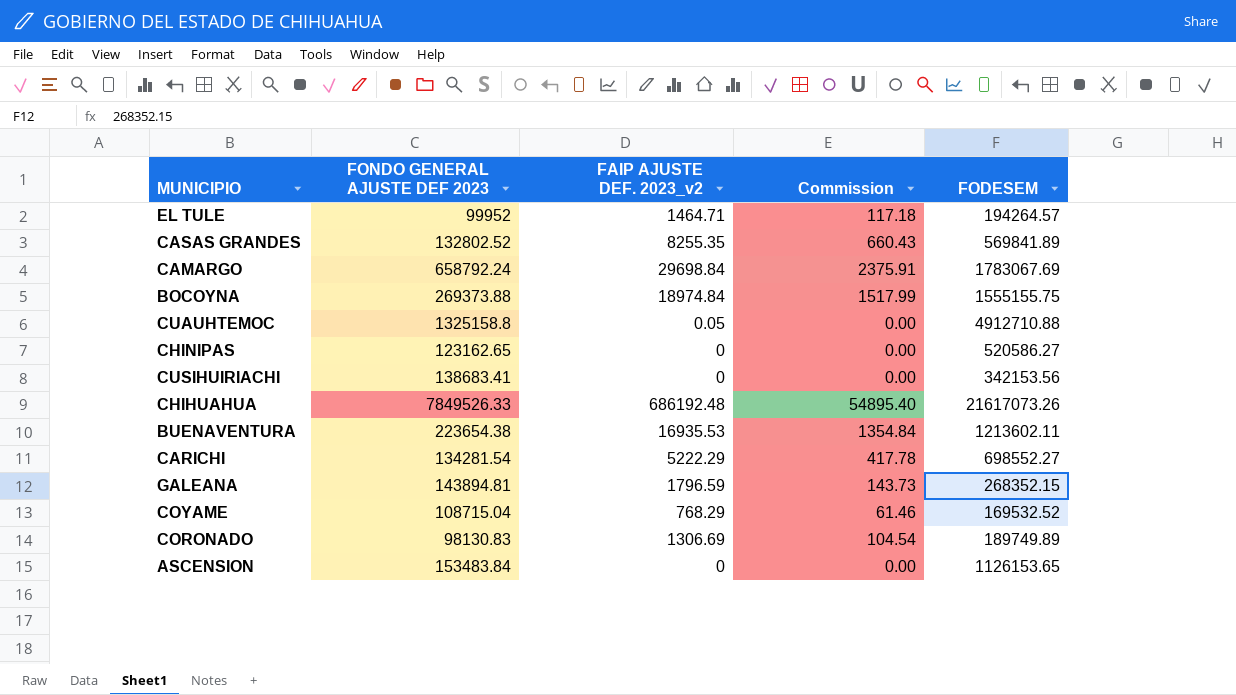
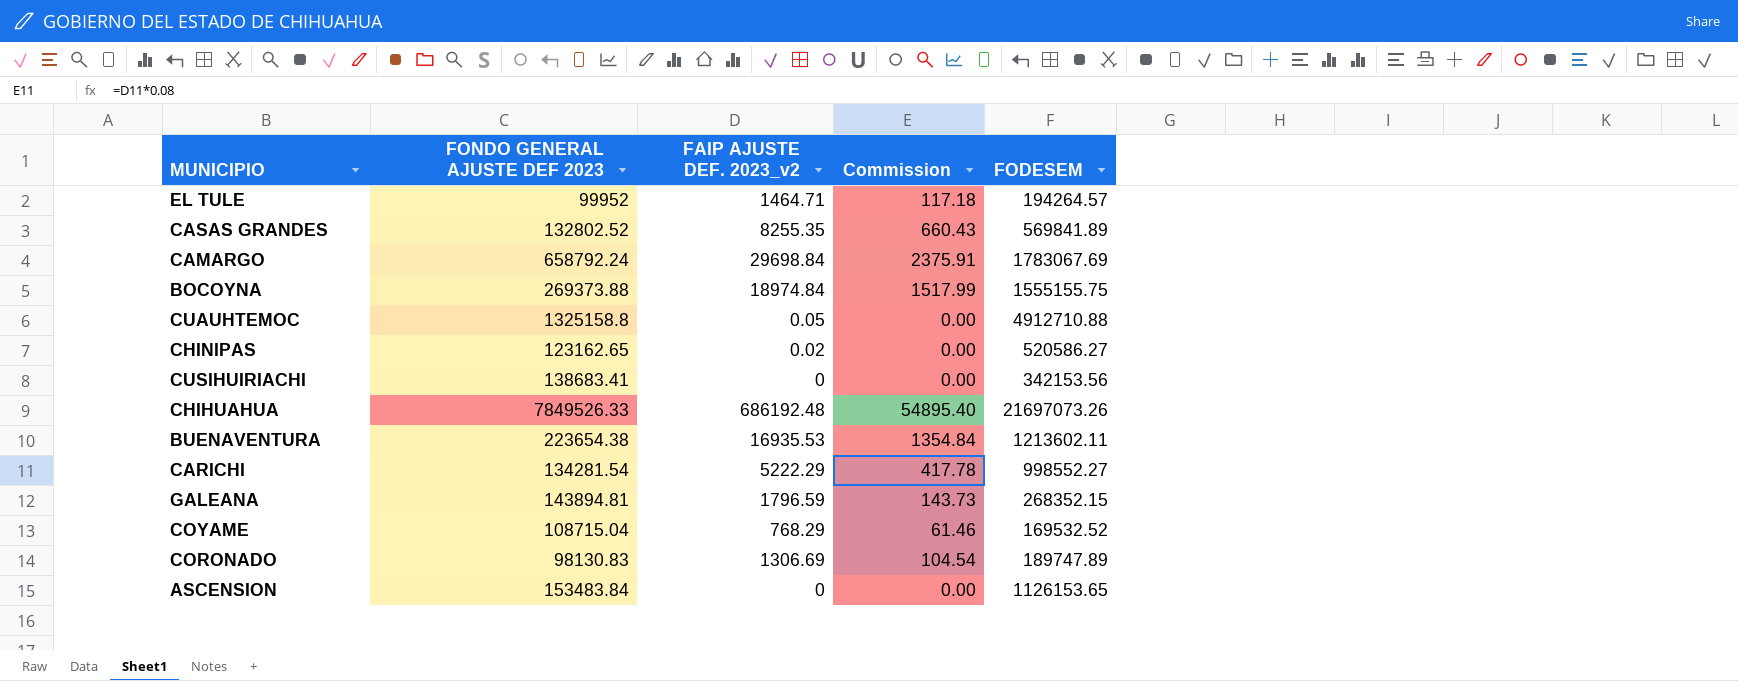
CHINIPAS | FAIP AJUSTE DEF. 2023_v2: 0 -> 0.02
CHIHUAHUA | FODESEM: 21617073.26 -> 21697073.26
CARICHI | FODESEM: 698552.27 -> 998552.27
CORONADO | FODESEM: 189749.89 -> 189747.89

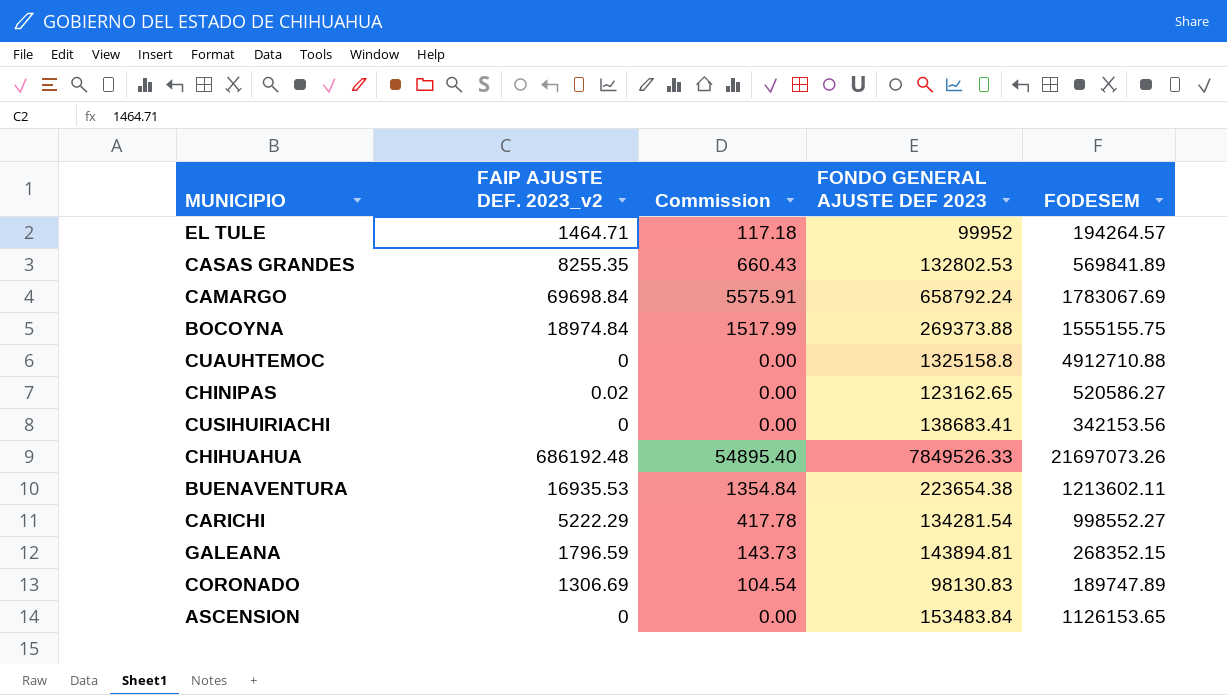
column FONDO GENERAL AJUSTE DEF 2023 | position: 2 -> 4
row COYAME: 108715.04 | 768.29 | 61.46 | 169532.52 -> none
CASAS GRANDES | FONDO GENERAL AJUSTE DEF 2023: 132802.52 -> 132802.53
CAMARGO | FAIP AJUSTE DEF. 2023_v2: 29698.84 -> 69698.84
CAMARGO | Commission: 2375.91 -> 5575.91
CUAUHTEMOC | FAIP AJUSTE DEF. 2023_v2: 0.05 -> 0

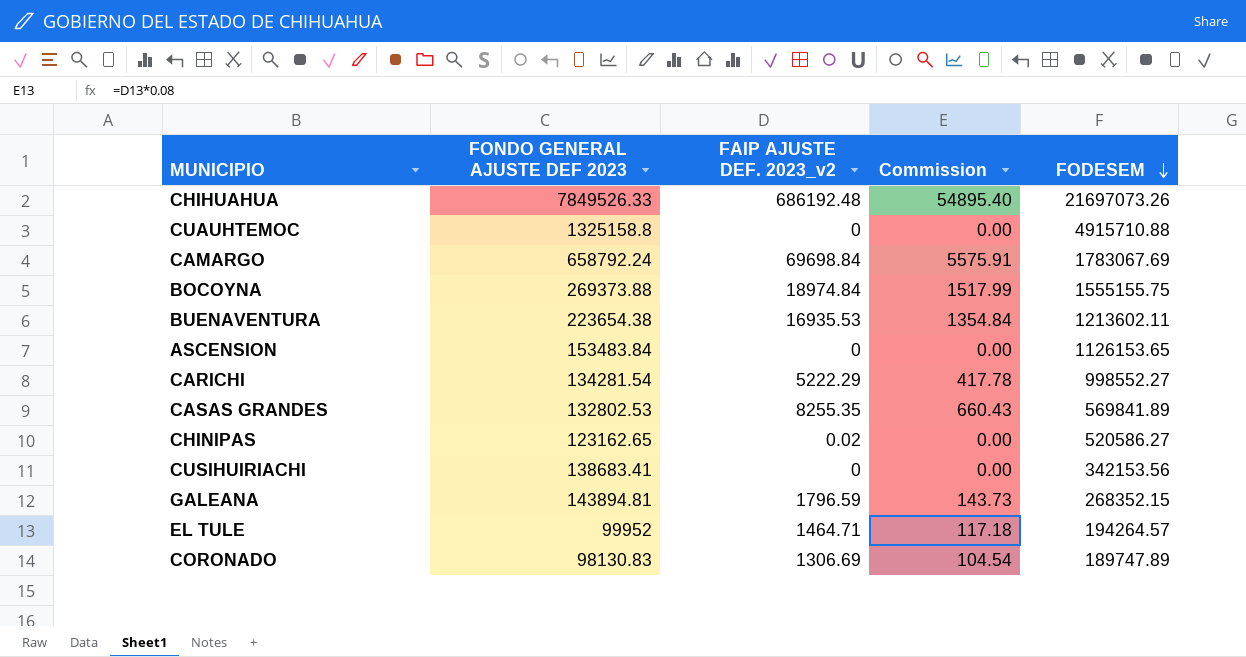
row order: none -> FODESEM descending
column FONDO GENERAL AJUSTE DEF 2023 | position: 4 -> 2
CUAUHTEMOC | FODESEM: 4912710.88 -> 4915710.88

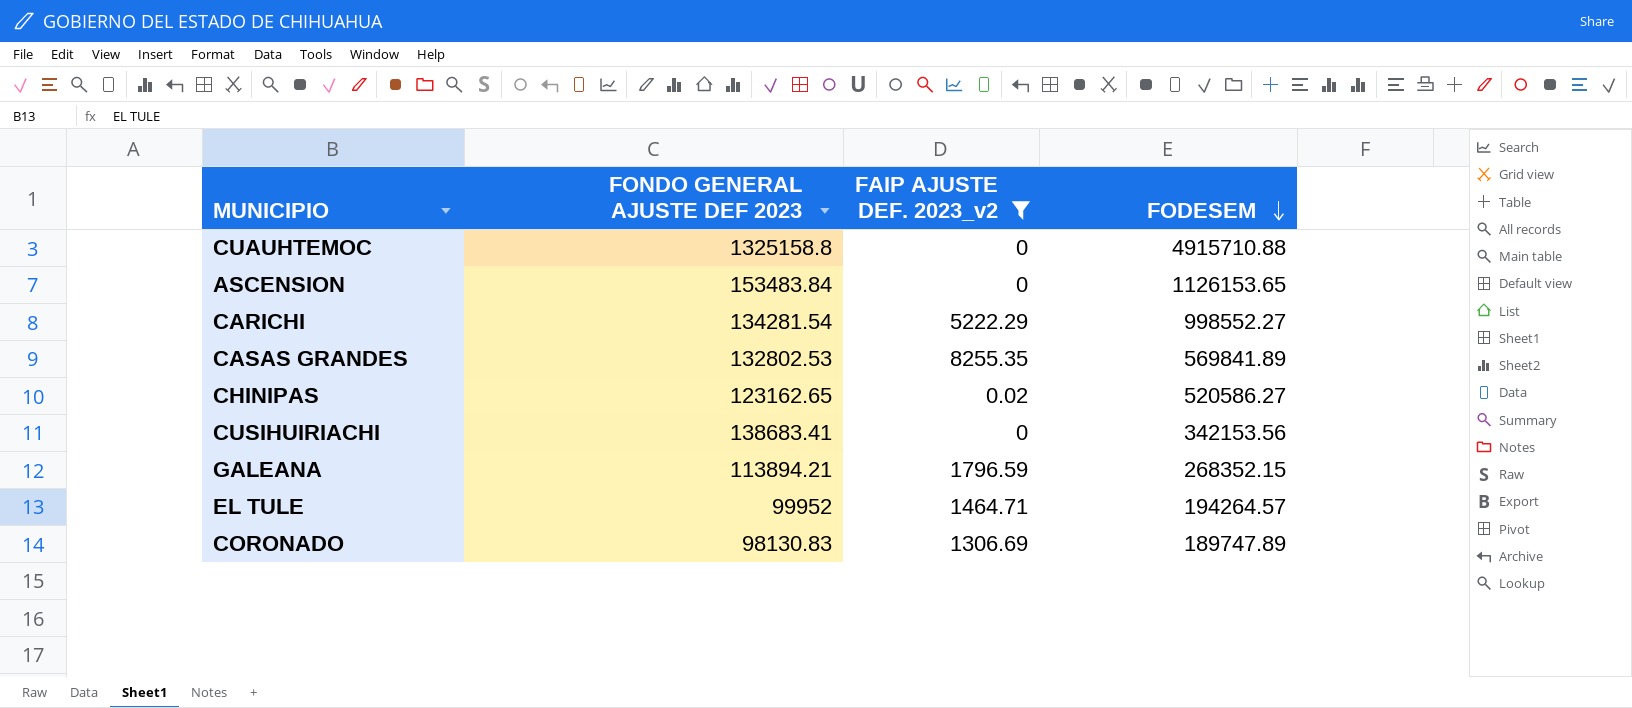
filter: none -> FAIP AJUSTE DEF. 2023_v2 <= 8255.35
column Commission | formula: [FAIP AJUSTE DEF. 2023_v2] * 0.08 -> none
GALEANA | FONDO GENERAL AJUSTE DEF 2023: 143894.81 -> 113894.21

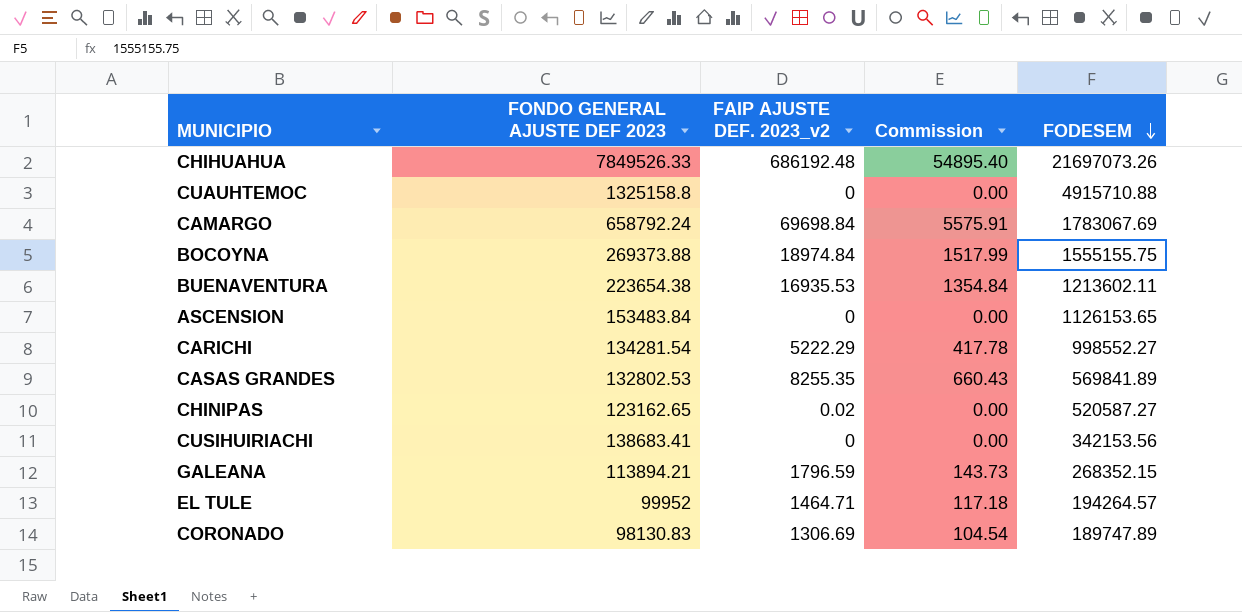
filter: FAIP AJUSTE DEF. 2023_v2 <= 8255.35 -> none
column Commission | formula: none -> [FAIP AJUSTE DEF. 2023_v2] * 0.08
CHINIPAS | FODESEM: 520586.27 -> 520587.27

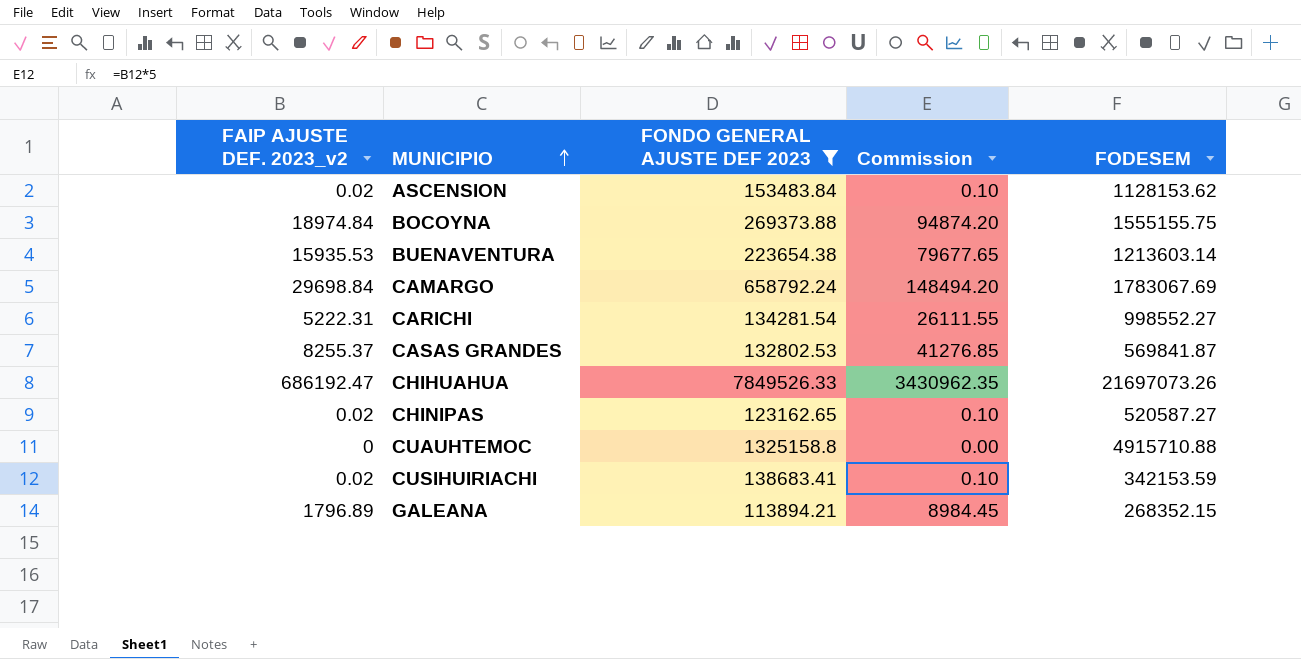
filter: none -> FONDO GENERAL AJUSTE DEF 2023 >= 113894.21
row order: FODESEM descending -> MUNICIPIO ascending
column FAIP AJUSTE DEF. 2023_v2 | position: 3 -> 1
column Commission | formula: [FAIP AJUSTE DEF. 2023_v2] * 0.08 -> [FAIP AJUSTE DEF. 2023_v2] * 5
ASCENSION | FAIP AJUSTE DEF. 2023_v2: 0 -> 0.02
ASCENSION | FODESEM: 1126153.65 -> 1128153.62
BUENAVENTURA | FAIP AJUSTE DEF. 2023_v2: 16935.53 -> 15935.53
BUENAVENTURA | FODESEM: 1213602.11 -> 1213603.14
CAMARGO | FAIP AJUSTE DEF. 2023_v2: 69698.84 -> 29698.84
CARICHI | FAIP AJUSTE DEF. 2023_v2: 5222.29 -> 5222.31
CASAS GRANDES | FAIP AJUSTE DEF. 2023_v2: 8255.35 -> 8255.37
CASAS GRANDES | FODESEM: 569841.89 -> 569841.87
CHIHUAHUA | FAIP AJUSTE DEF. 2023_v2: 686192.48 -> 686192.47
CUSIHUIRIACHI | FAIP AJUSTE DEF. 2023_v2: 0 -> 0.02
CUSIHUIRIACHI | FODESEM: 342153.56 -> 342153.59
GALEANA | FAIP AJUSTE DEF. 2023_v2: 1796.59 -> 1796.89

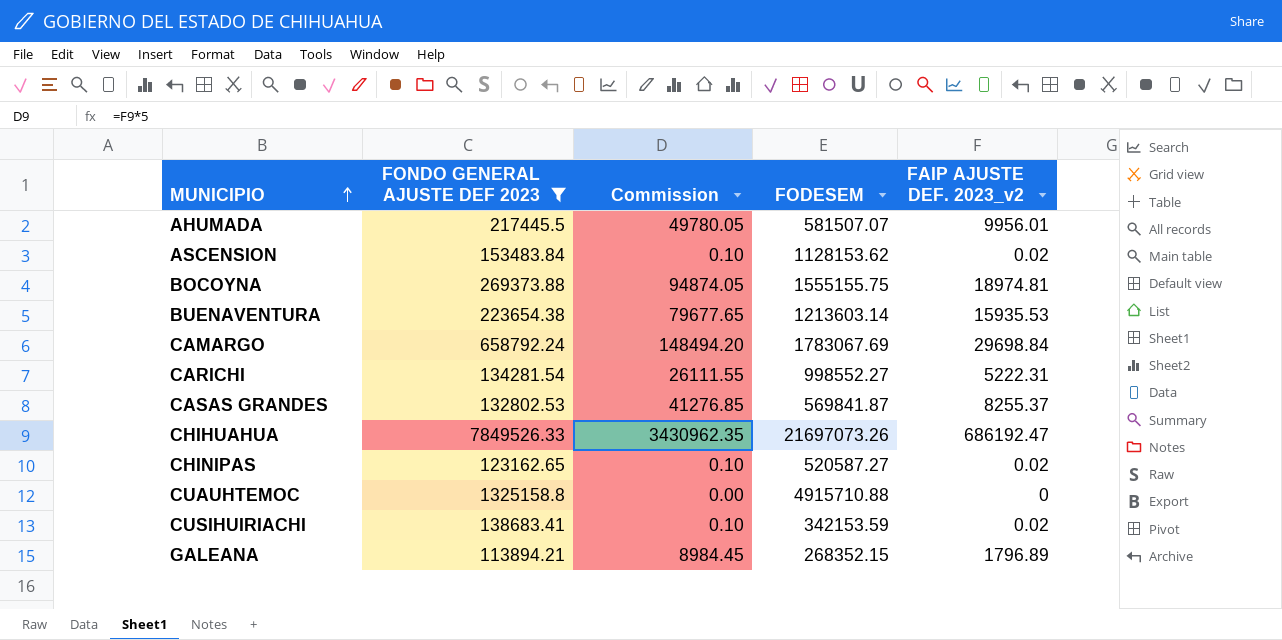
column FAIP AJUSTE DEF. 2023_v2 | position: 1 -> 5
row AHUMADA: none -> 217445.5 | 49780.05 | 581507.07 | 9956.01
BOCOYNA | Commission: 94874.20 -> 94874.05
BOCOYNA | FAIP AJUSTE DEF. 2023_v2: 18974.84 -> 18974.81

